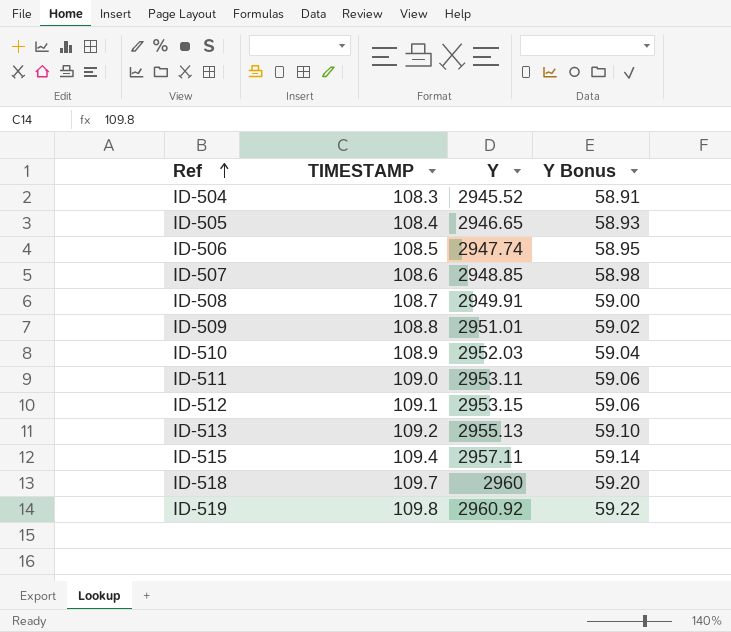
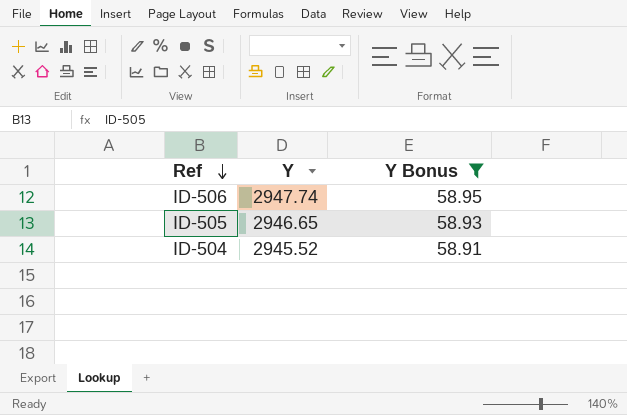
filter: none -> Y Bonus <= 58.95
row order: Ref ascending -> Ref descending
column TIMESTAMP | position: 2 -> none

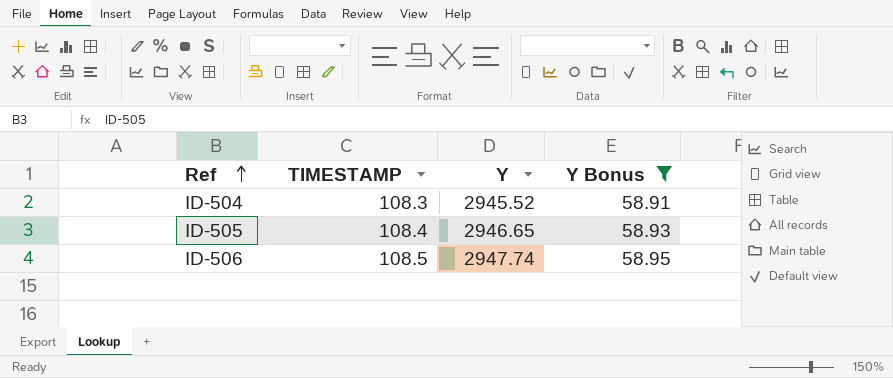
row order: Ref descending -> Ref ascending
column TIMESTAMP | position: none -> 2

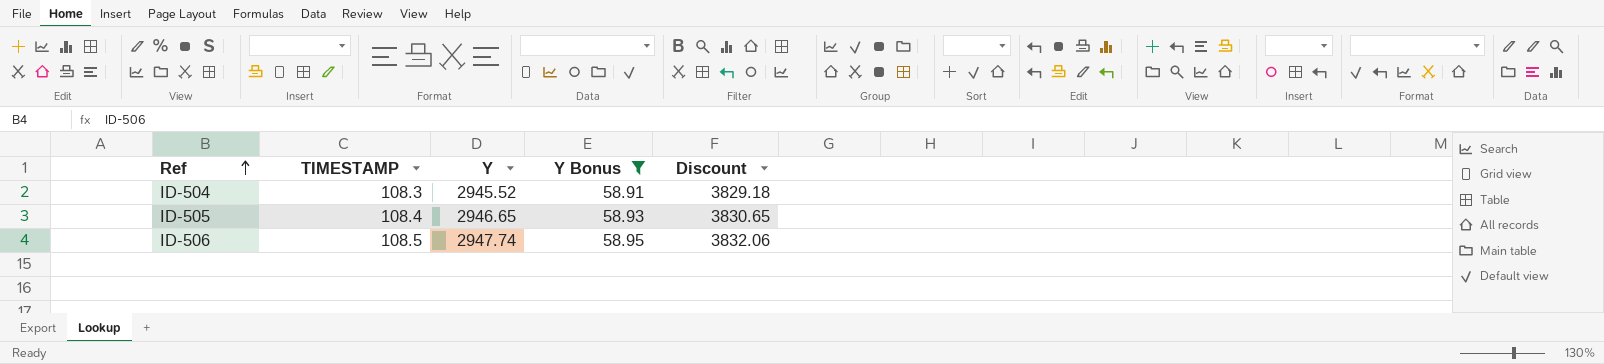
column Discount | formula: none -> [Y] * 1.3

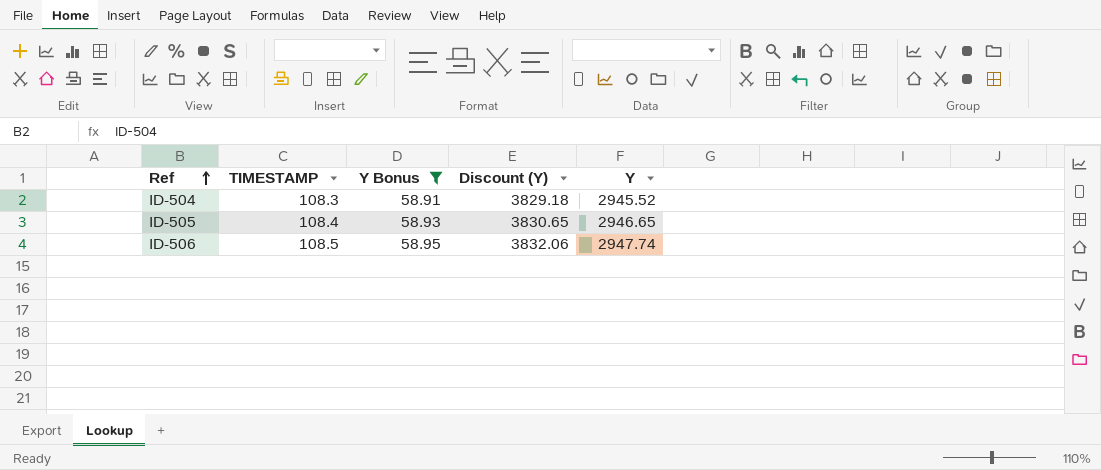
column name: Discount -> Discount (Y)
column Y | position: 3 -> 5

